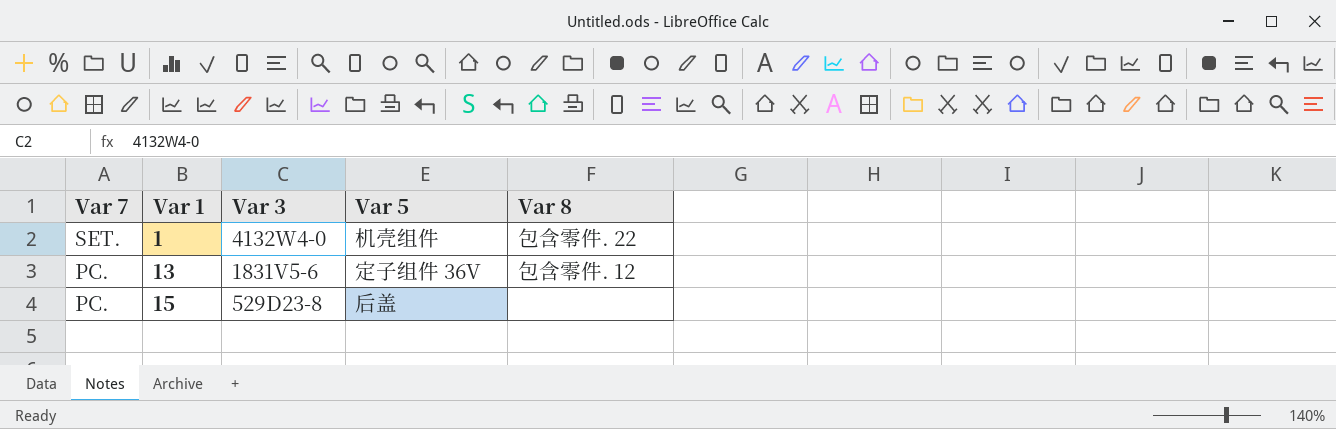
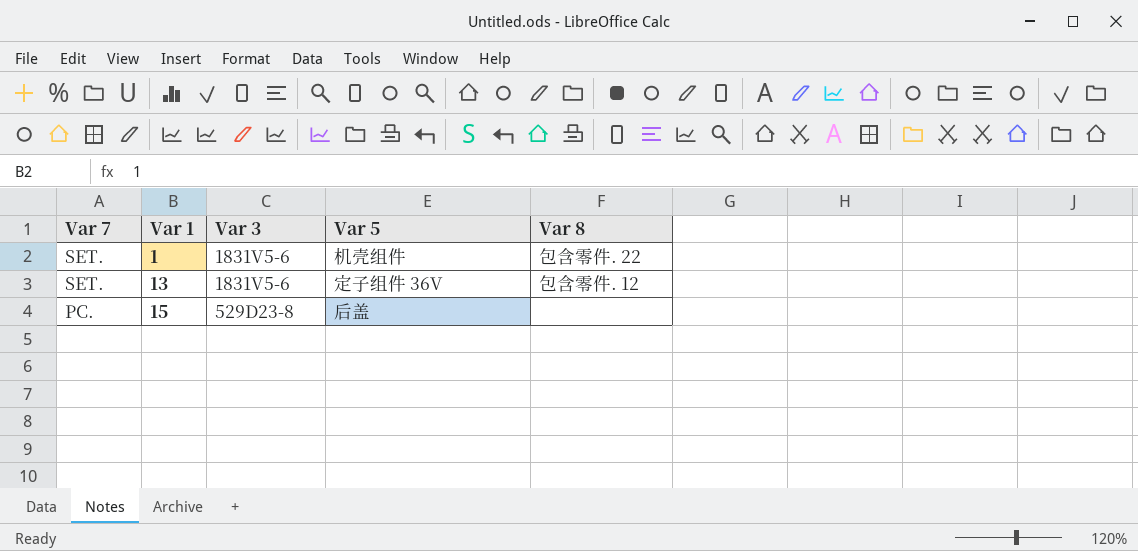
1 | Var 3: 4132W4-0 -> 1831V5-6
13 | Var 7: PC. -> SET.

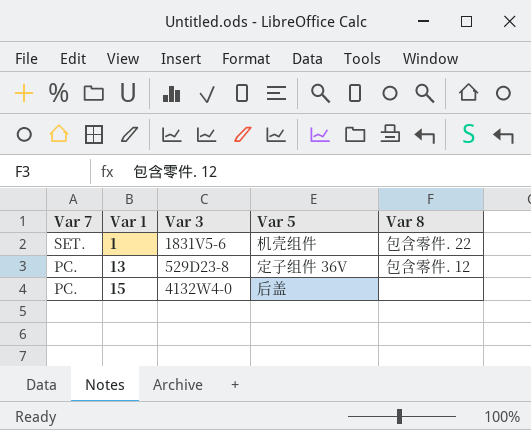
13 | Var 7: SET. -> PC.
13 | Var 3: 1831V5-6 -> 529D23-8
15 | Var 3: 529D23-8 -> 4132W4-0

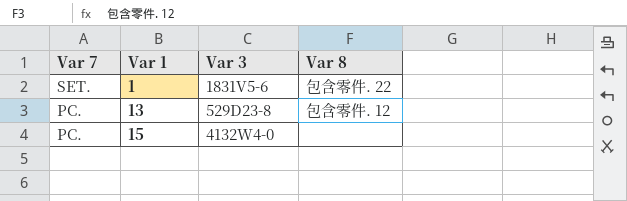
column Var 5 | position: 4 -> none

